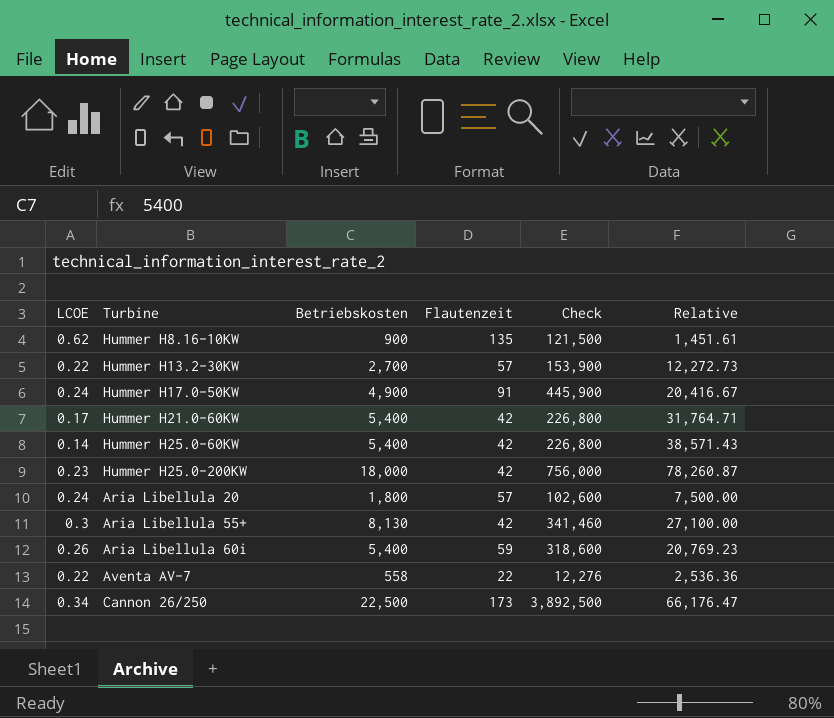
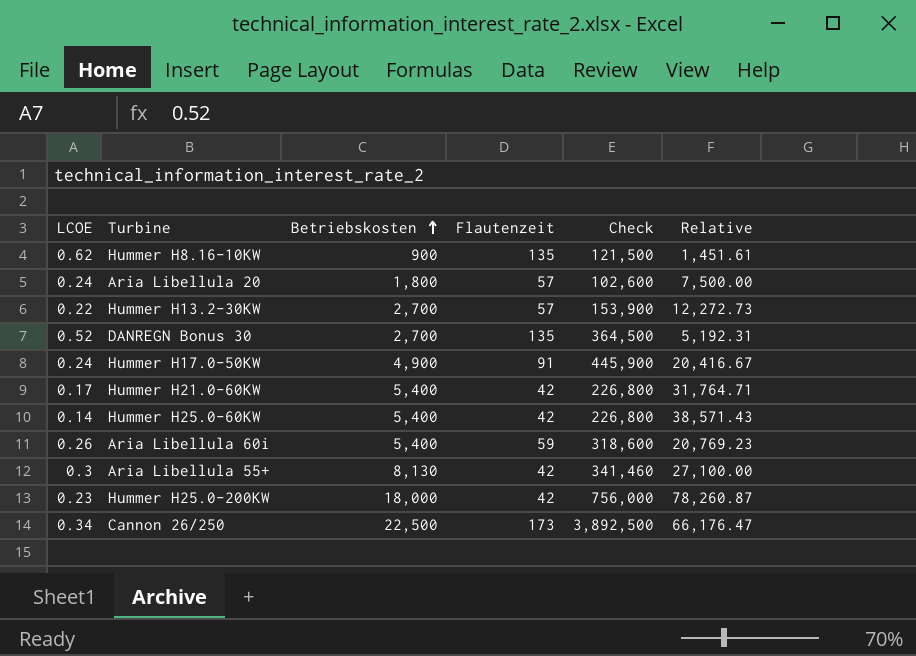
row order: none -> Betriebskosten ascending
row Aventa AV-7: 0.22 | 558 | 22 | 12,276 | 2,536.36 -> none
row DANREGN Bonus 30: none -> 0.52 | 2,700 | 135 | 364,500 | 5,192.31

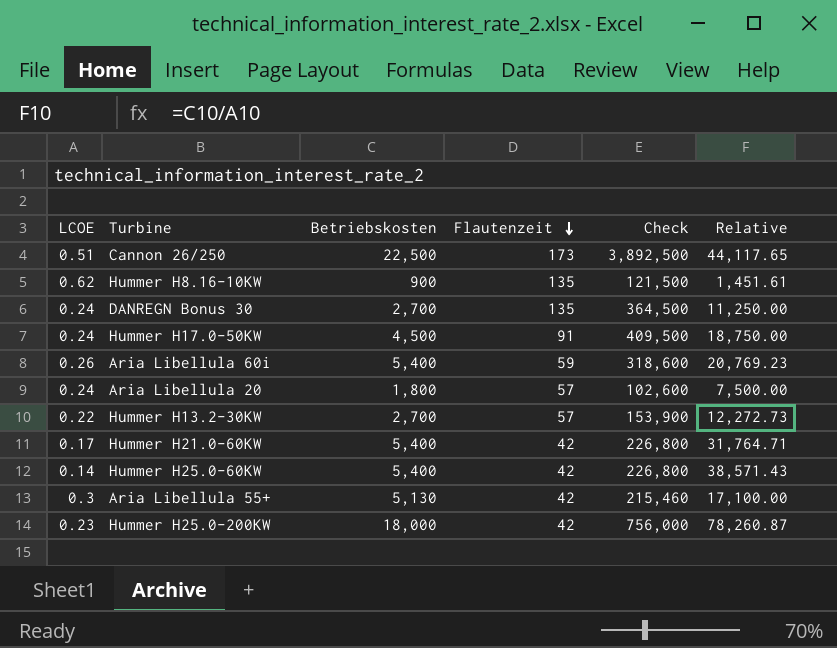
row order: Betriebskosten ascending -> Flautenzeit descending
Cannon 26/250 | LCOE: 0.34 -> 0.51
Cannon 26/250 | Relative: 66,176.47 -> 44,117.65
DANREGN Bonus 30 | LCOE: 0.52 -> 0.24
DANREGN Bonus 30 | Relative: 5,192.31 -> 11,250.00
Hummer H17.0-50KW | Betriebskosten: 4,900 -> 4,500
Hummer H17.0-50KW | Check: 445,900 -> 409,500
Hummer H17.0-50KW | Relative: 20,416.67 -> 18,750.00
Aria Libellula 55+ | Betriebskosten: 8,130 -> 5,130
Aria Libellula 55+ | Check: 341,460 -> 215,460
Aria Libellula 55+ | Relative: 27,100.00 -> 17,100.00

